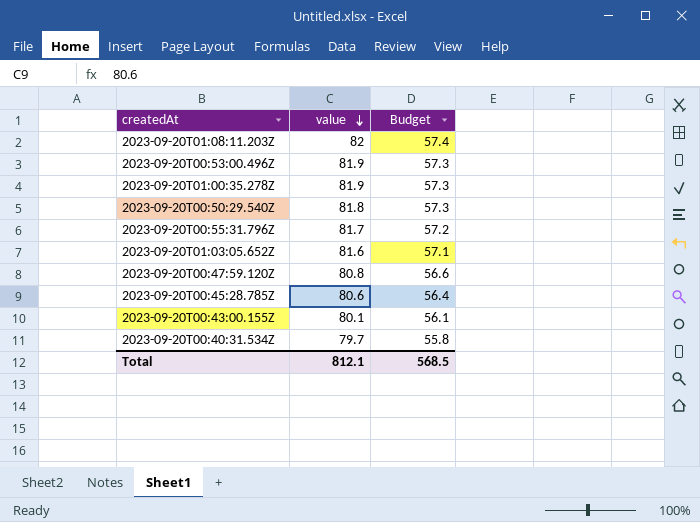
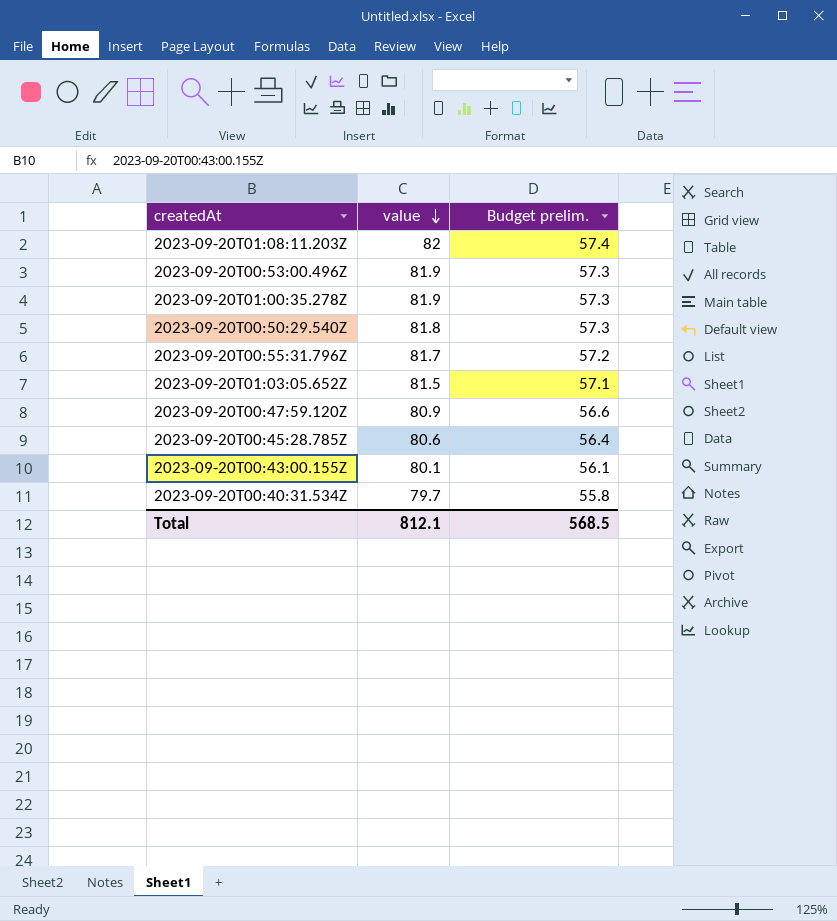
column name: Budget -> Budget prelim.
2023-09-20T01:03:05.652Z | value: 81.6 -> 81.5
2023-09-20T00:47:59.120Z | value: 80.8 -> 80.9

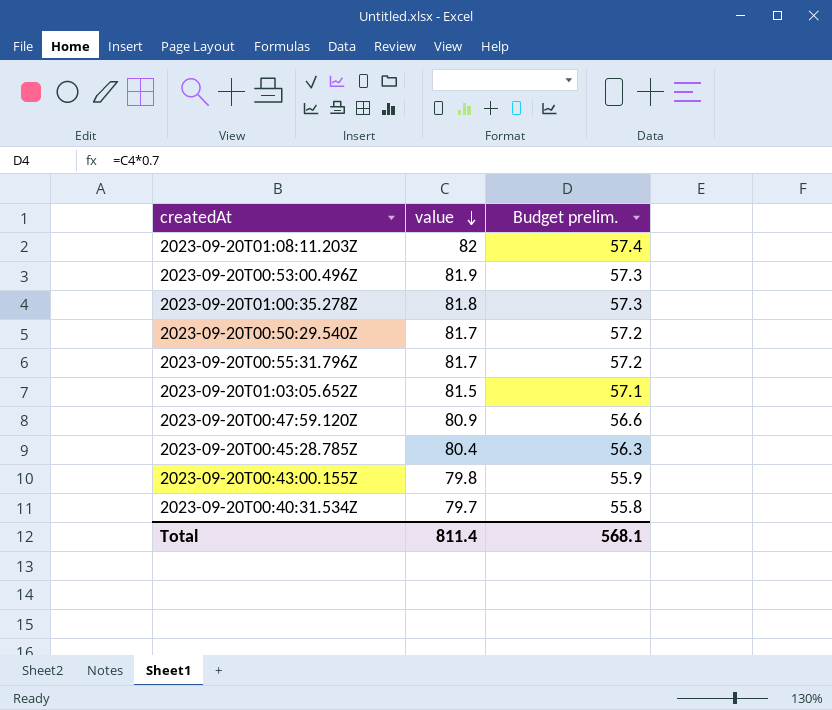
2023-09-20T01:00:35.278Z | value: 81.9 -> 81.8
2023-09-20T00:50:29.540Z | value: 81.8 -> 81.7
2023-09-20T00:50:29.540Z | Budget prelim.: 57.3 -> 57.2
2023-09-20T00:45:28.785Z | value: 80.6 -> 80.4
2023-09-20T00:45:28.785Z | Budget prelim.: 56.4 -> 56.3
2023-09-20T00:43:00.155Z | value: 80.1 -> 79.8
2023-09-20T00:43:00.155Z | Budget prelim.: 56.1 -> 55.9
Total | value: 812.1 -> 811.4
Total | Budget prelim.: 568.5 -> 568.1

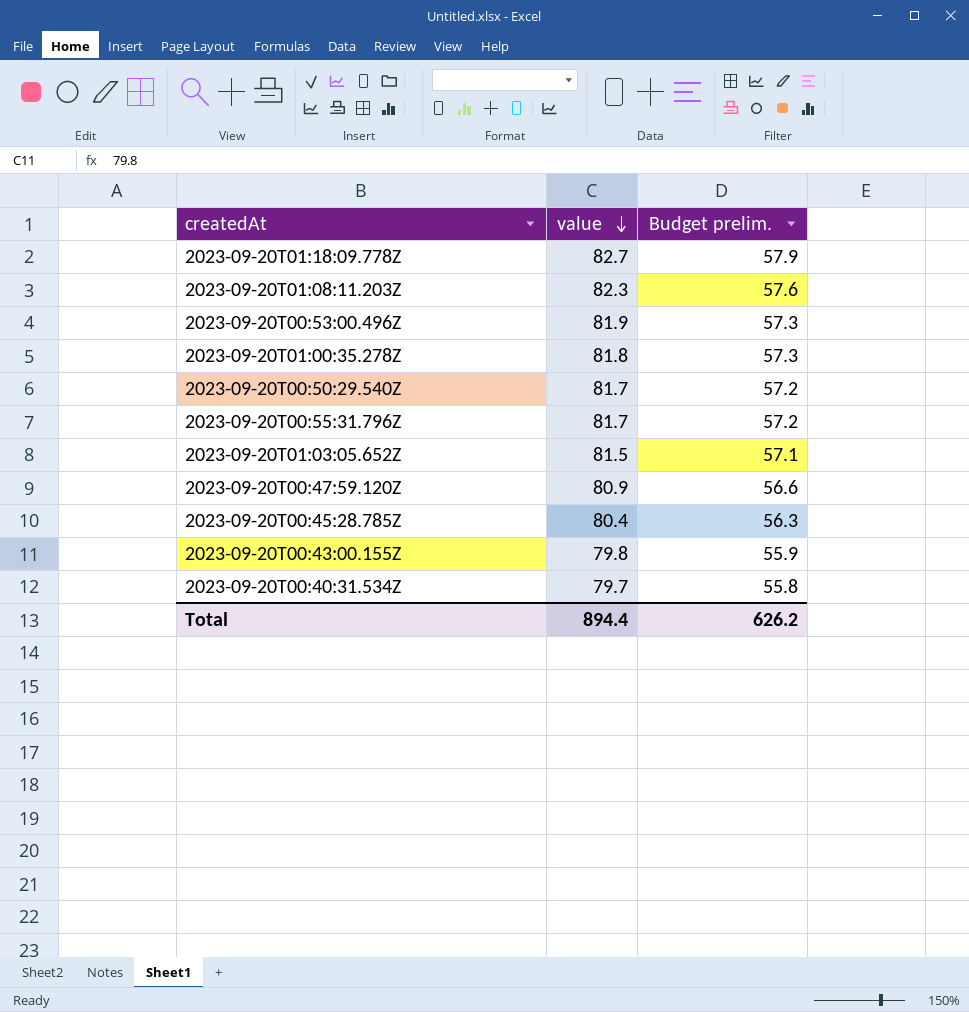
row 2023-09-20T01:18:09.778Z: none -> 82.7 | 57.9
2023-09-20T01:08:11.203Z | value: 82 -> 82.3
2023-09-20T01:08:11.203Z | Budget prelim.: 57.4 -> 57.6
Total | value: 811.4 -> 894.4
Total | Budget prelim.: 568.1 -> 626.2

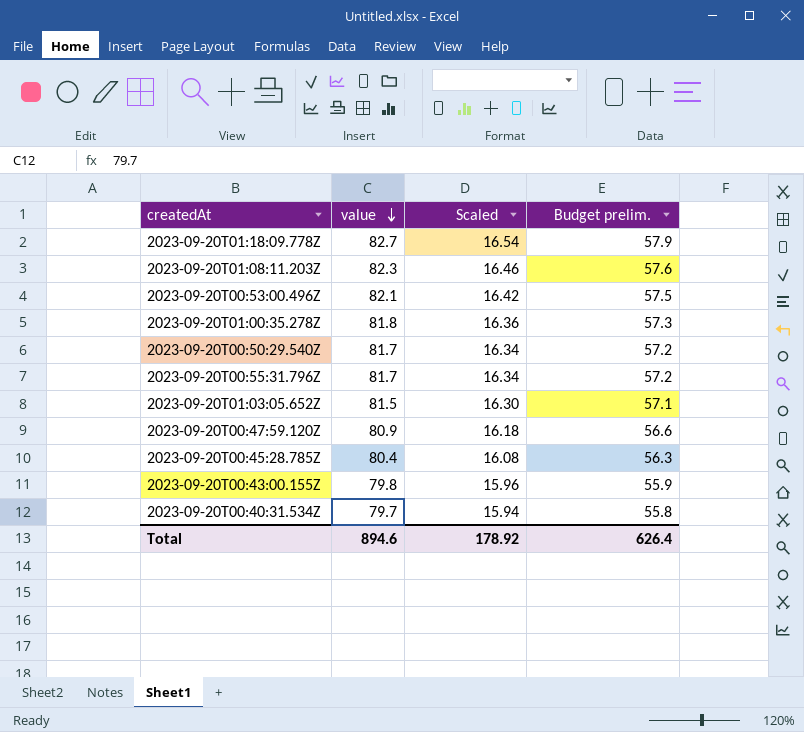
column Scaled | formula: none -> [value] * 0.2
2023-09-20T00:53:00.496Z | value: 81.9 -> 82.1
2023-09-20T00:53:00.496Z | Budget prelim.: 57.3 -> 57.5
Total | value: 894.4 -> 894.6
Total | Budget prelim.: 626.2 -> 626.4

